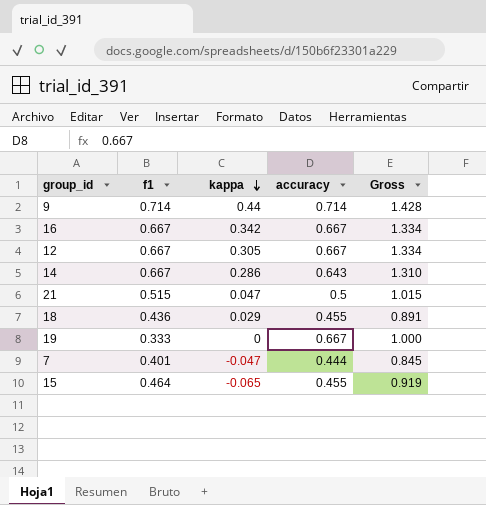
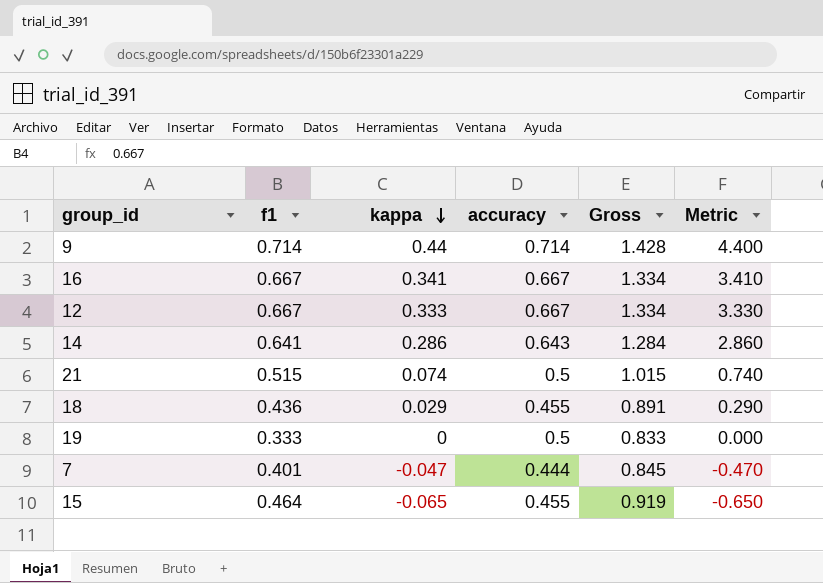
column Metric | formula: none -> [kappa] * 10
16 | kappa: 0.342 -> 0.341
12 | kappa: 0.305 -> 0.333
14 | f1: 0.667 -> 0.641
14 | Gross: 1.310 -> 1.284
21 | kappa: 0.047 -> 0.074
19 | accuracy: 0.667 -> 0.5
19 | Gross: 1.000 -> 0.833

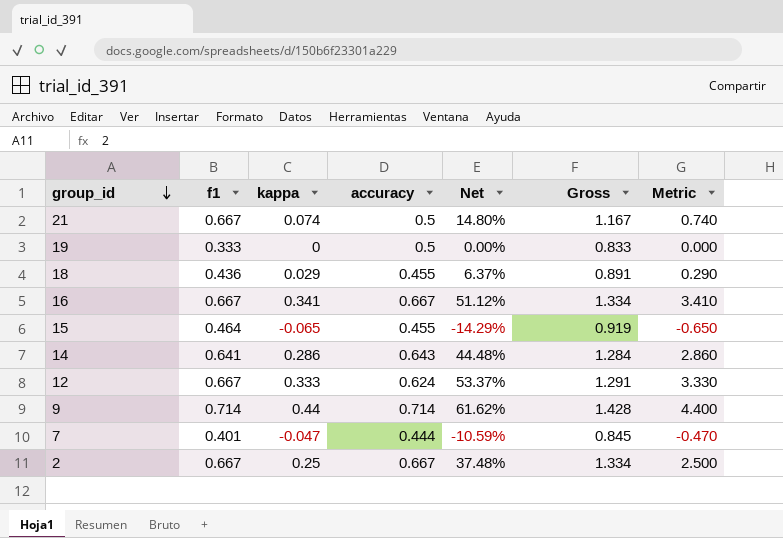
row order: kappa descending -> group_id descending
column Net | formula: none -> [kappa] / [accuracy]
21 | f1: 0.515 -> 0.667
21 | Gross: 1.015 -> 1.167
12 | accuracy: 0.667 -> 0.624
12 | Gross: 1.334 -> 1.291
row 2: none -> 0.667 | 0.25 | 0.667 | 37.48% | 1.334 | 2.500

